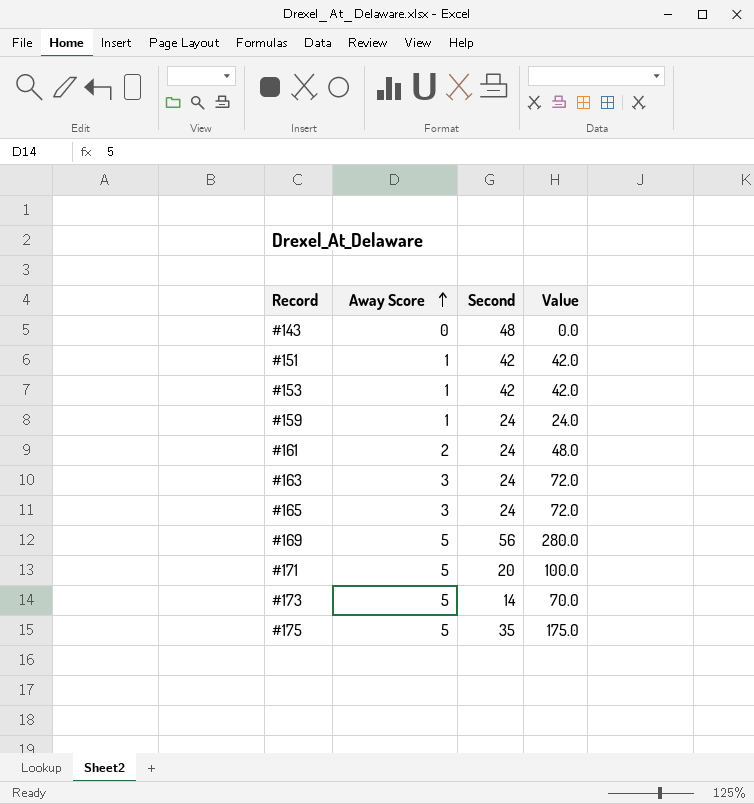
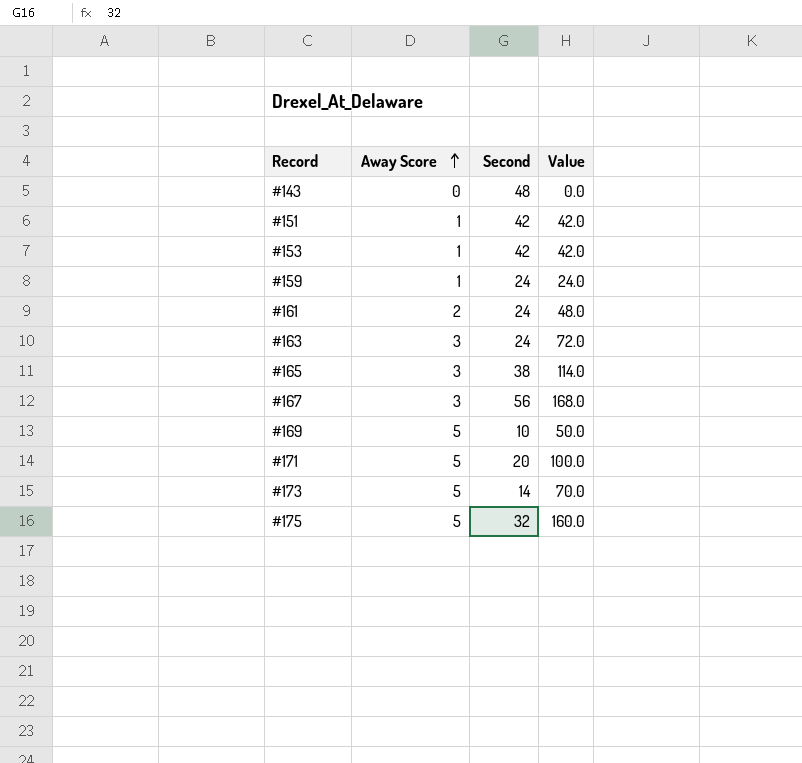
#165 | Second: 24 -> 38
#165 | Value: 72.0 -> 114.0
row #167: none -> 3 | 56 | 168.0
#169 | Second: 56 -> 10
#169 | Value: 280.0 -> 50.0
#175 | Second: 35 -> 32
#175 | Value: 175.0 -> 160.0

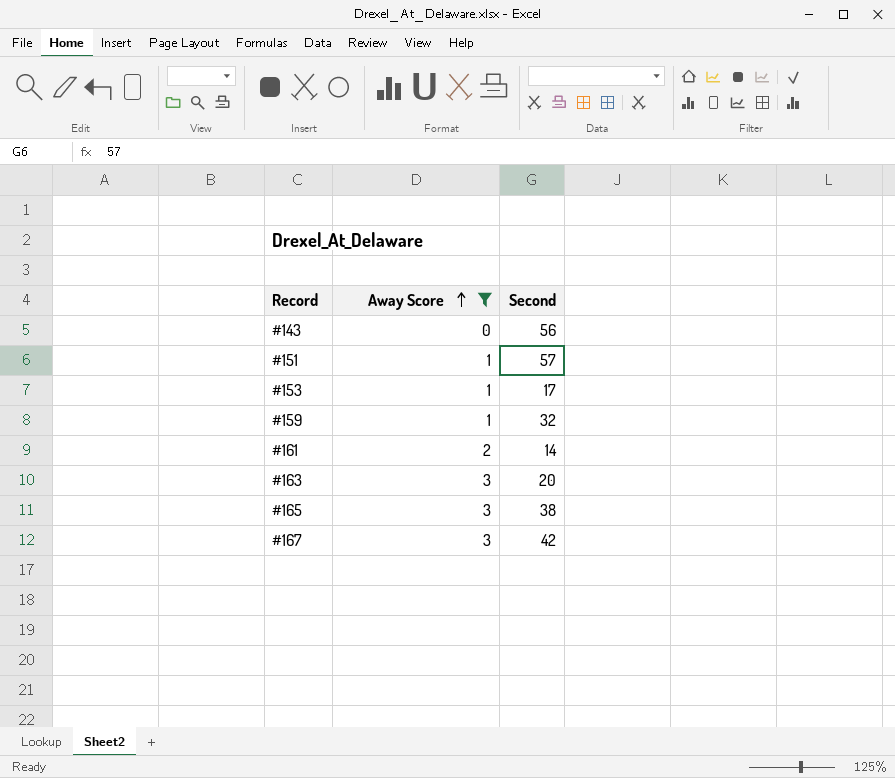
filter: none -> Away Score != 5
column Value | formula: [Away Score] * [Second] -> none
#143 | Second: 48 -> 56
#151 | Second: 42 -> 57
#153 | Second: 42 -> 17
#159 | Second: 24 -> 32
#161 | Second: 24 -> 14
#163 | Second: 24 -> 20
#167 | Second: 56 -> 42

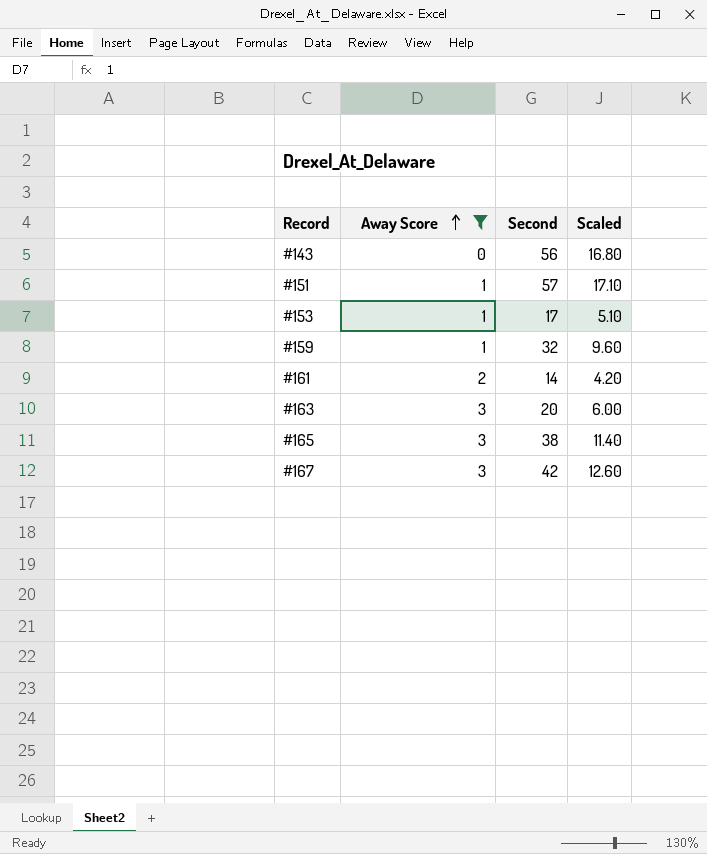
column Scaled | formula: none -> [Second] * 0.3

